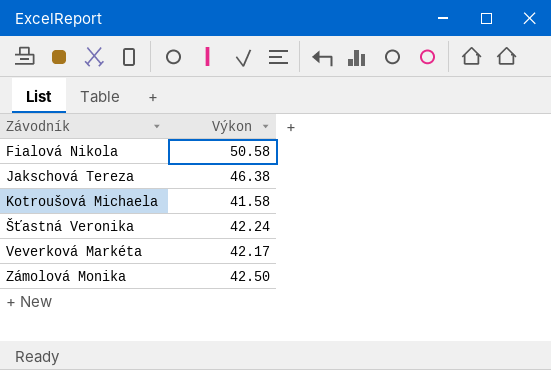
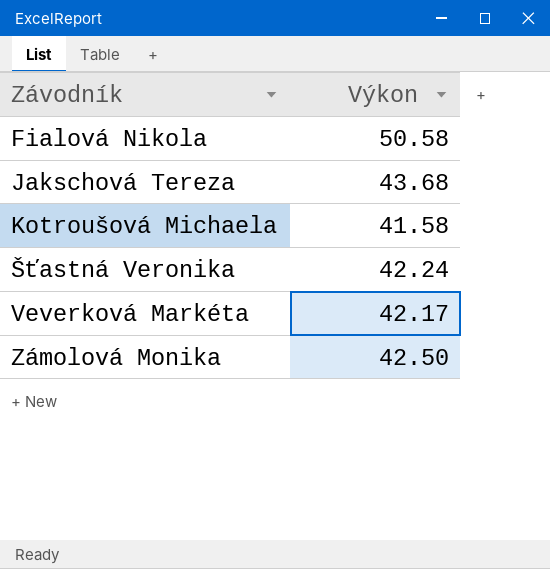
Jakschová Tereza | Výkon: 46.38 -> 43.68

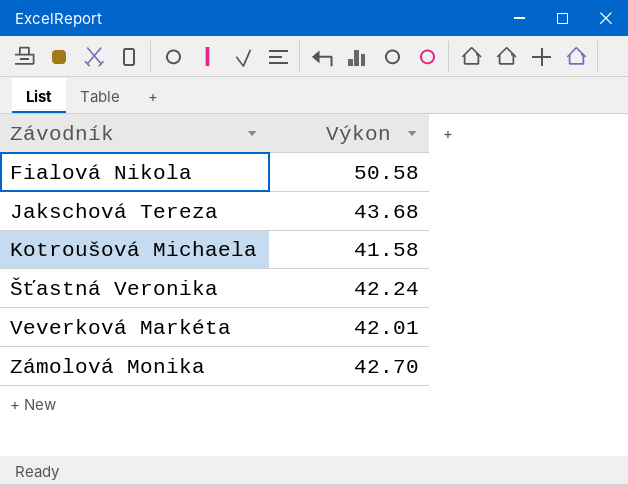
Veverková Markéta | Výkon: 42.17 -> 42.01
Zámolová Monika | Výkon: 42.50 -> 42.70

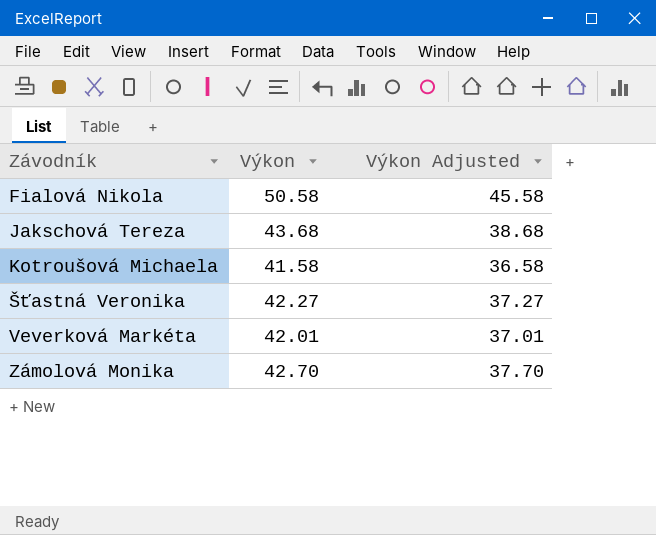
column Výkon Adjusted | formula: none -> [Výkon] - 5
Šťastná Veronika | Výkon: 42.24 -> 42.27

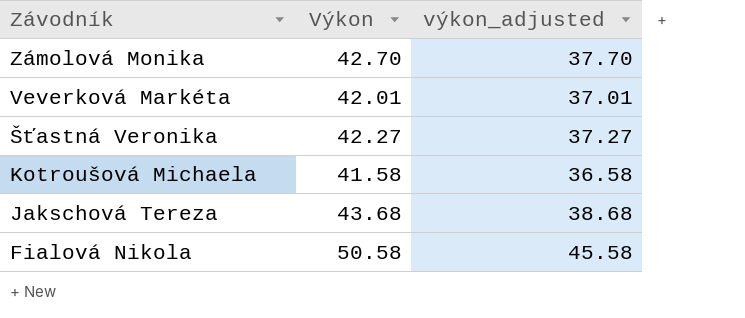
row order: Závodník ascending -> Závodník descending
column name: Výkon Adjusted -> výkon_adjusted

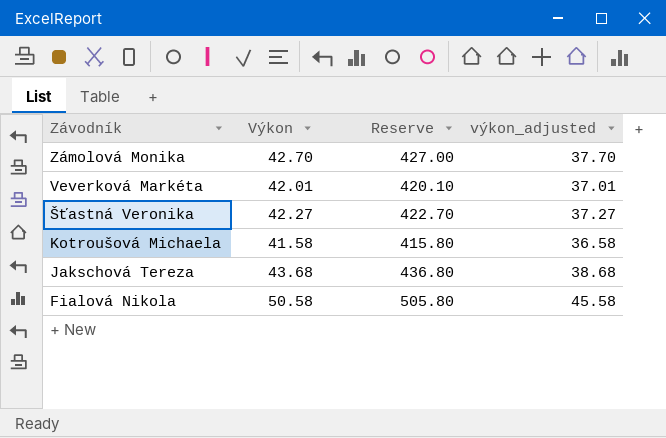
column Reserve | formula: none -> [Výkon] * 10

